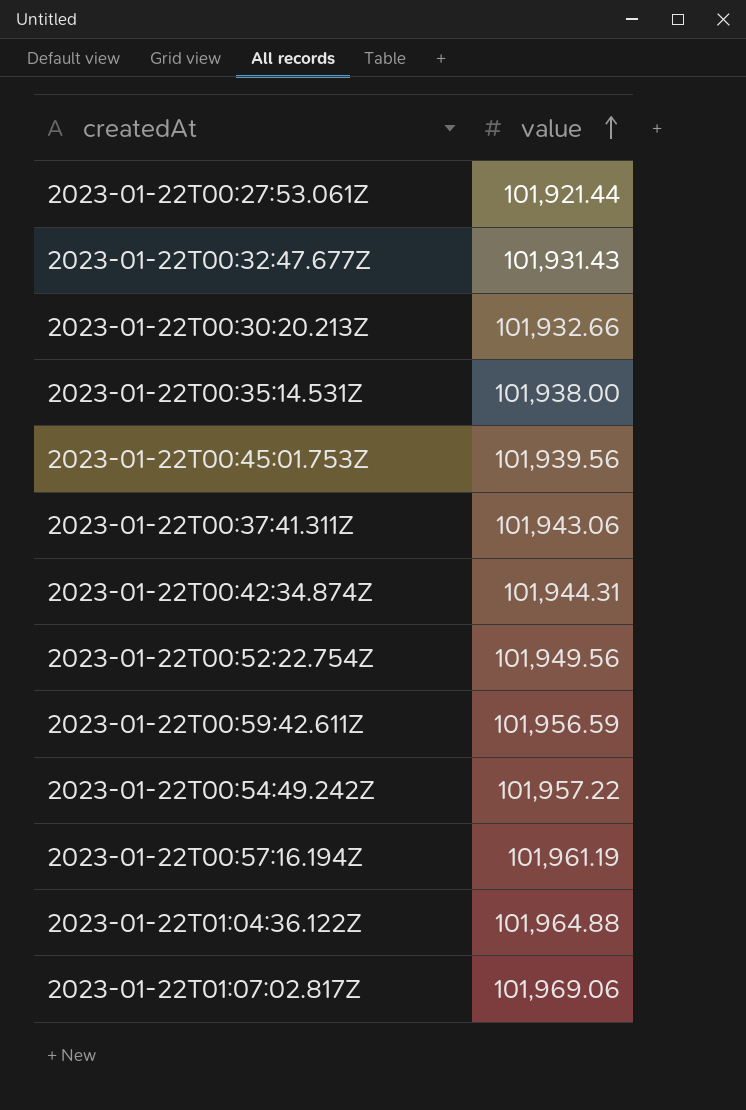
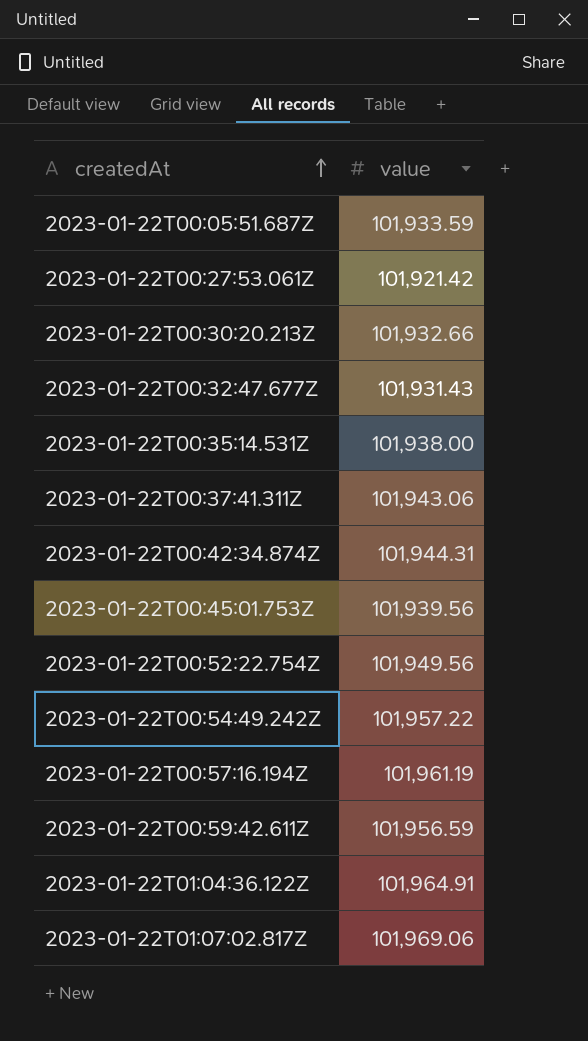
row order: value ascending -> createdAt ascending
row 2023-01-22T00:05:51.687Z: none -> 101,933.59
2023-01-22T00:27:53.061Z | value: 101,921.44 -> 101,921.42
2023-01-22T01:04:36.122Z | value: 101,964.88 -> 101,964.91

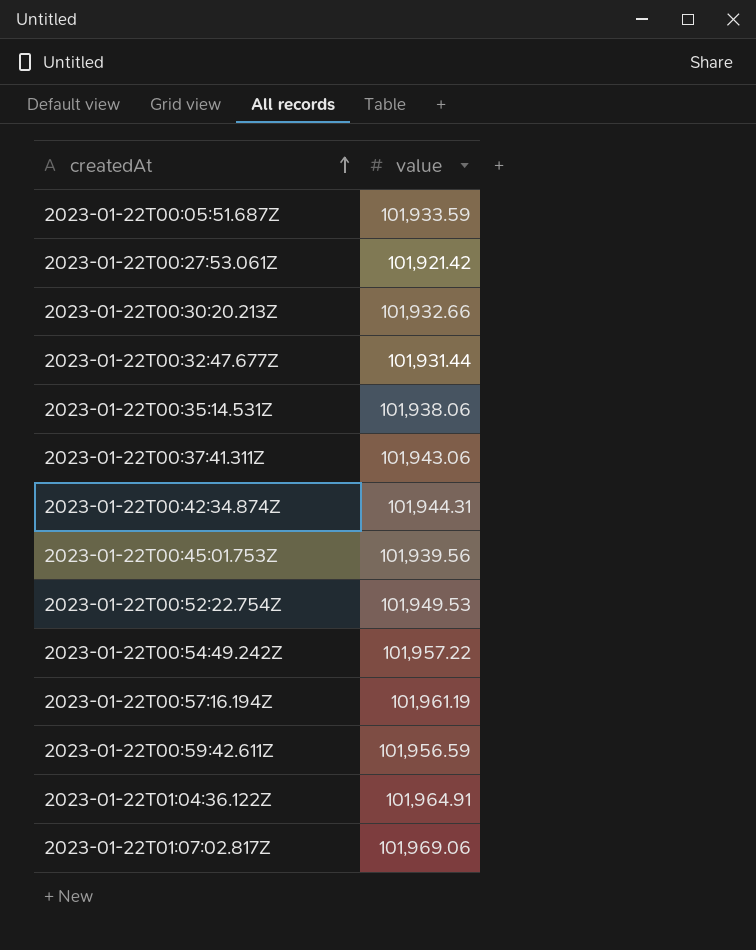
2023-01-22T00:32:47.677Z | value: 101,931.43 -> 101,931.44
2023-01-22T00:35:14.531Z | value: 101,938.00 -> 101,938.06
2023-01-22T00:52:22.754Z | value: 101,949.56 -> 101,949.53

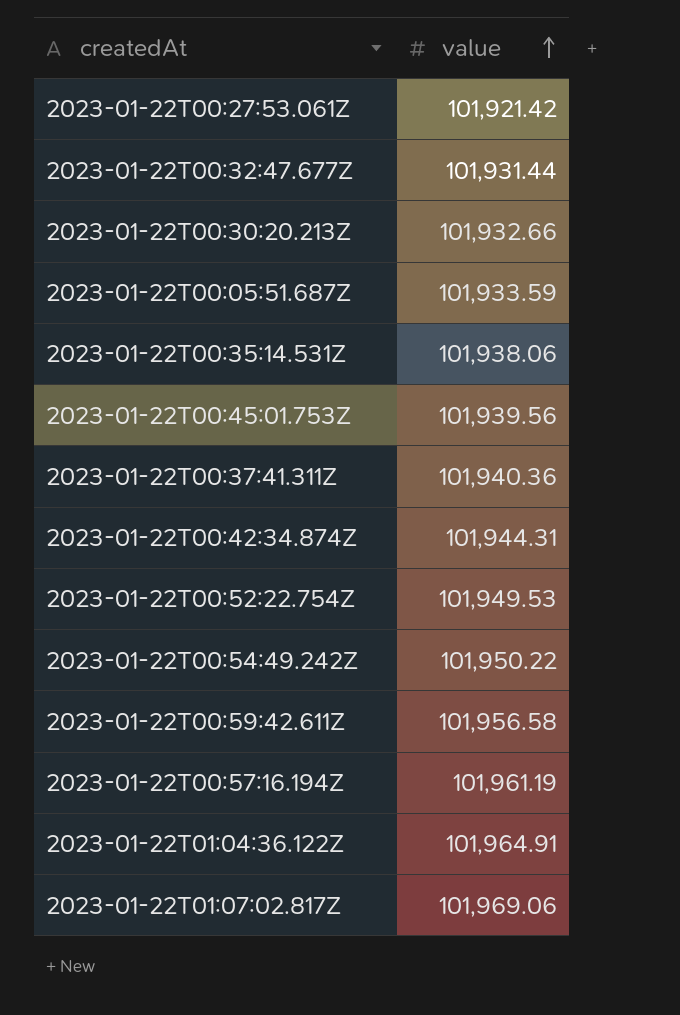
row order: createdAt ascending -> value ascending
2023-01-22T00:37:41.311Z | value: 101,943.06 -> 101,940.36
2023-01-22T00:54:49.242Z | value: 101,957.22 -> 101,950.22
2023-01-22T00:59:42.611Z | value: 101,956.59 -> 101,956.58

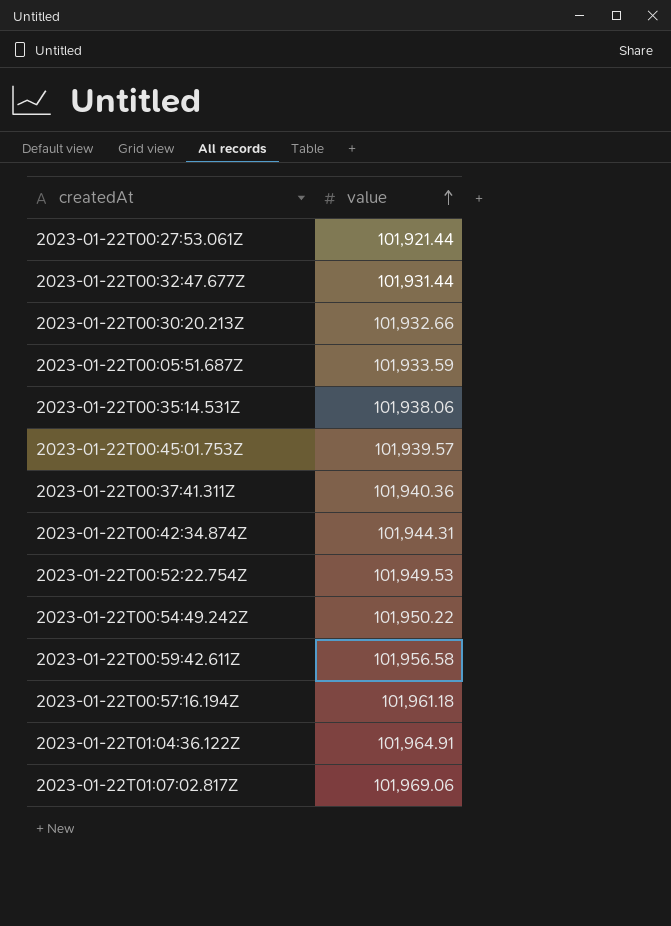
2023-01-22T00:27:53.061Z | value: 101,921.42 -> 101,921.44
2023-01-22T00:45:01.753Z | value: 101,939.56 -> 101,939.57
2023-01-22T00:57:16.194Z | value: 101,961.19 -> 101,961.18

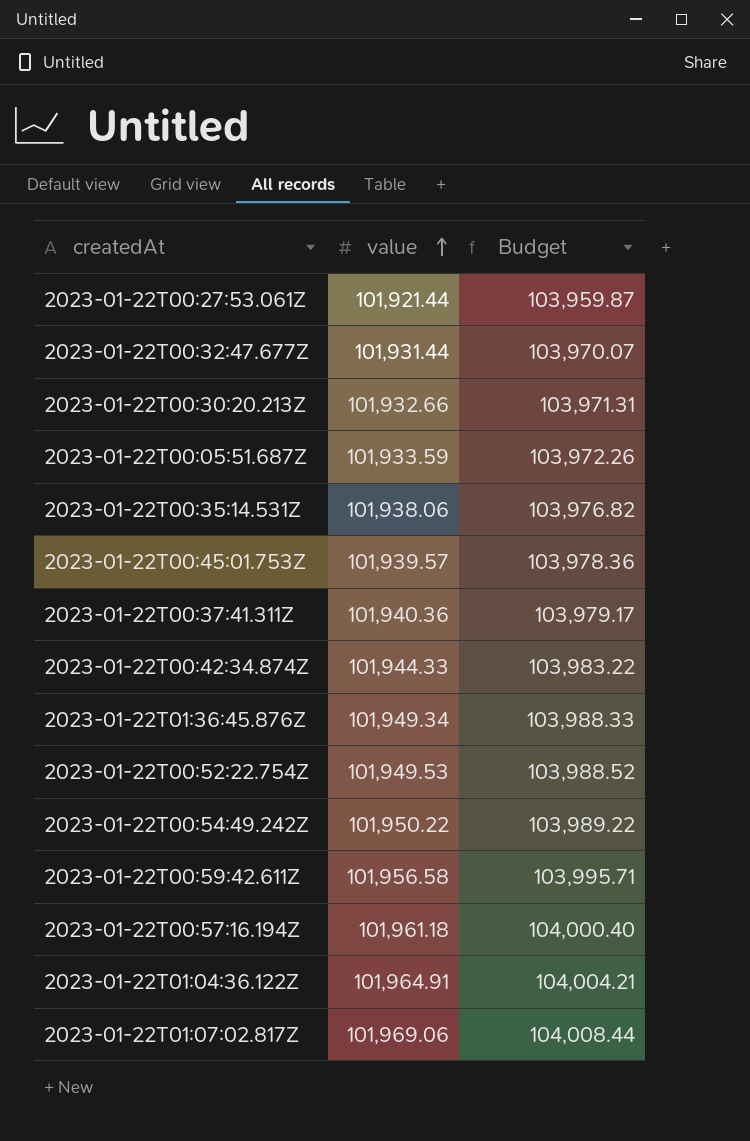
column Budget | formula: none -> [value] * 1.02
2023-01-22T00:42:34.874Z | value: 101,944.31 -> 101,944.33
row 2023-01-22T01:36:45.876Z: none -> 101,949.34 | 103,988.33

